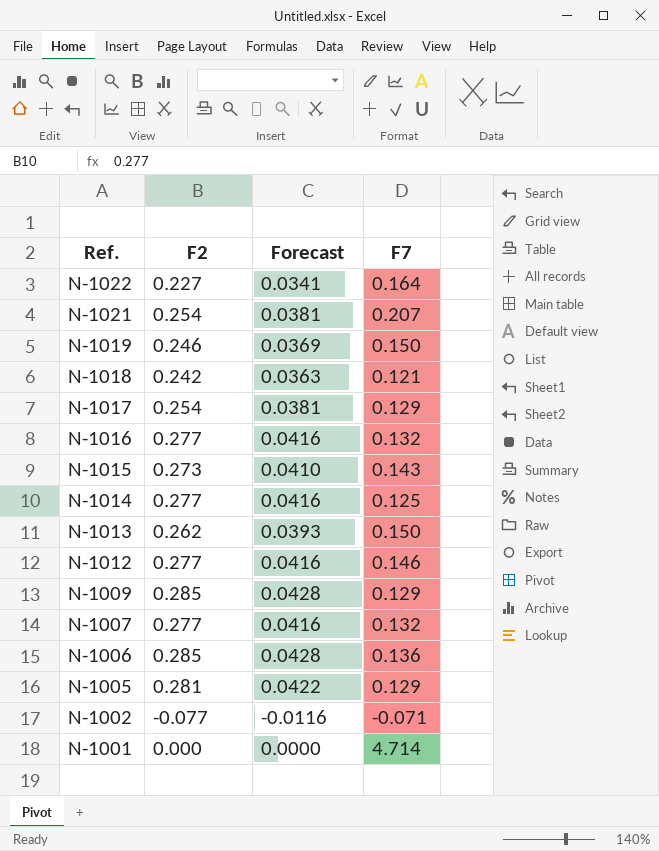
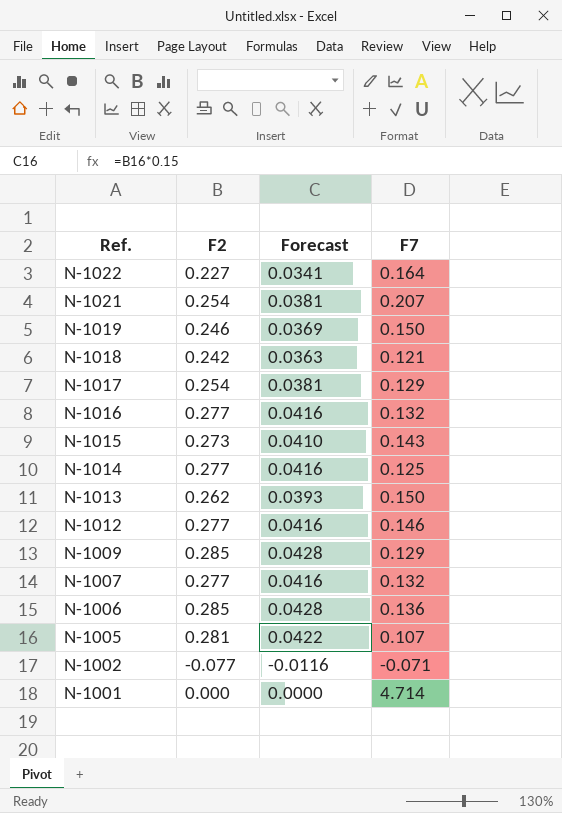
N-1005 | F7: 0.129 -> 0.107

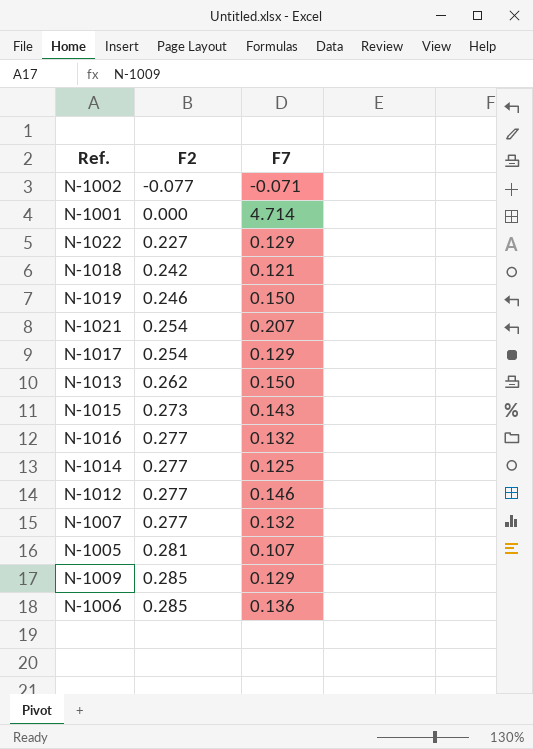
row order: Ref. descending -> F2 ascending
column Forecast | formula: [F2] * 0.15 -> none
N-1022 | F7: 0.164 -> 0.129

